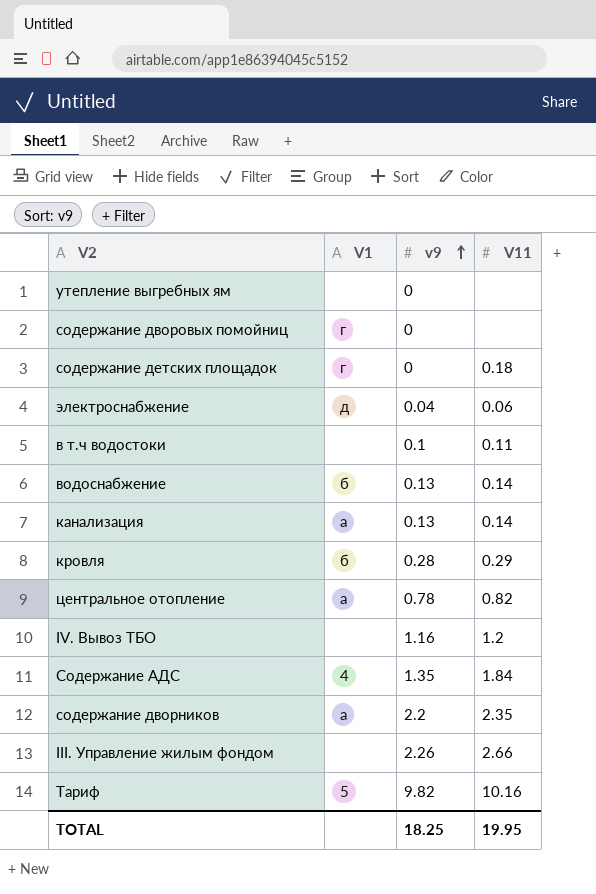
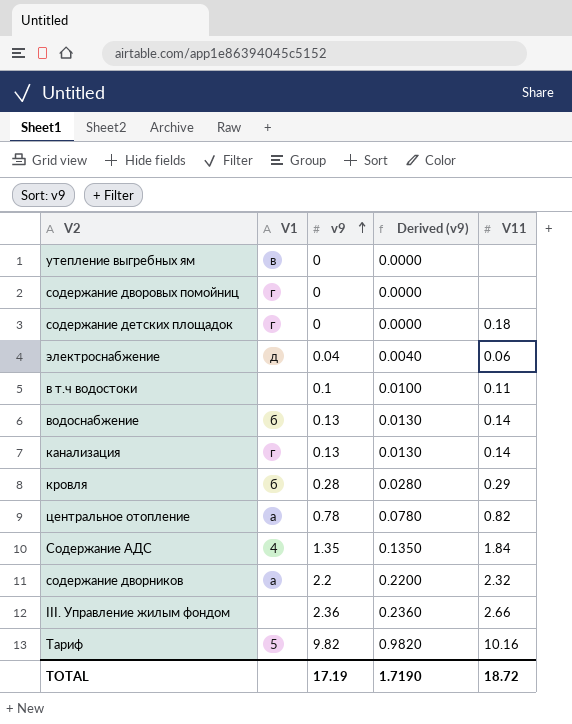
column Derived (v9) | formula: none -> [v9] * 0.1
row IV. Вывоз ТБО: none | 1.16 | 1.2 -> none
утепление выгребных ям | V1: none -> в
канализация | V1: а -> г
содержание дворников | V11: 2.35 -> 2.32
III. Управление жилым фондом | v9: 2.26 -> 2.36
TOTAL | v9: 18.25 -> 17.19
TOTAL | V11: 19.95 -> 18.72

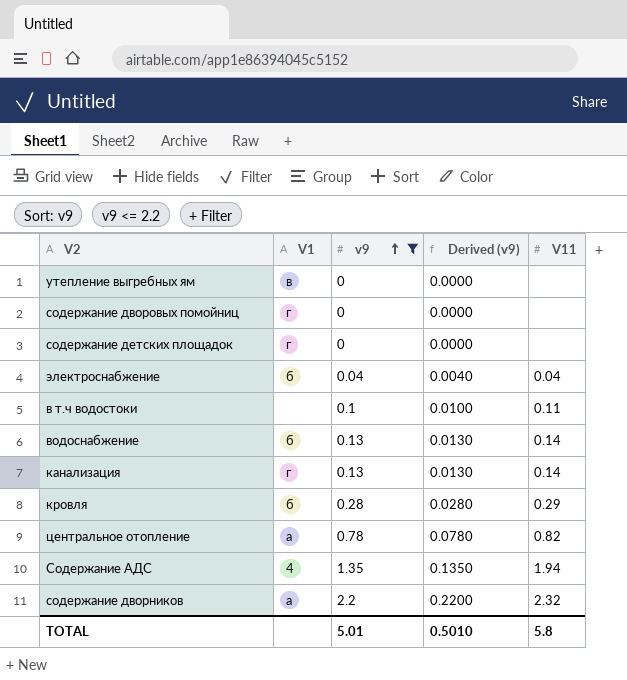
filter: none -> v9 <= 2.2
содержание детских площадок | V11: 0.18 -> none
электроснабжение | V1: д -> б
электроснабжение | V11: 0.06 -> 0.04
Содержание АДС | V11: 1.84 -> 1.94
TOTAL | v9: 17.19 -> 5.01
TOTAL | Derived (v9): 1.7190 -> 0.5010
TOTAL | V11: 18.72 -> 5.8

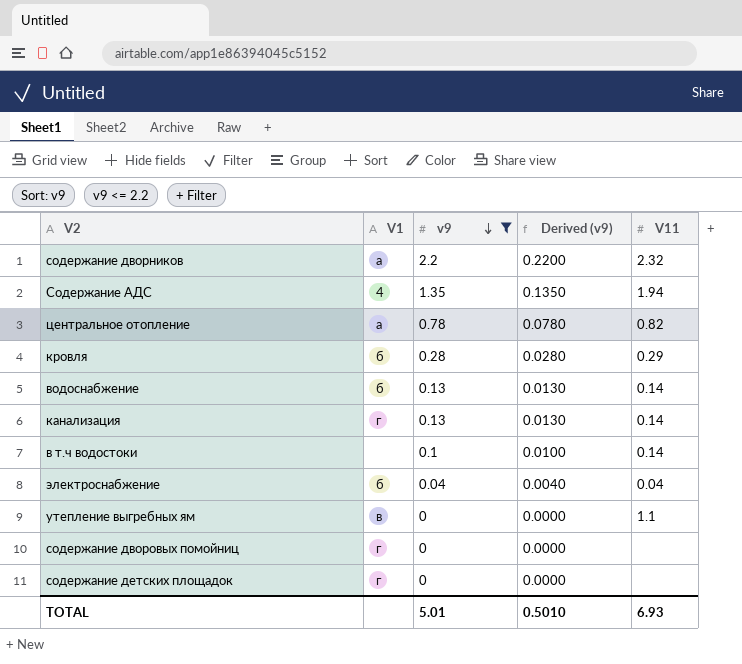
row order: v9 ascending -> v9 descending
в т.ч водостоки | V11: 0.11 -> 0.14
утепление выгребных ям | V11: none -> 1.1
TOTAL | V11: 5.8 -> 6.93

